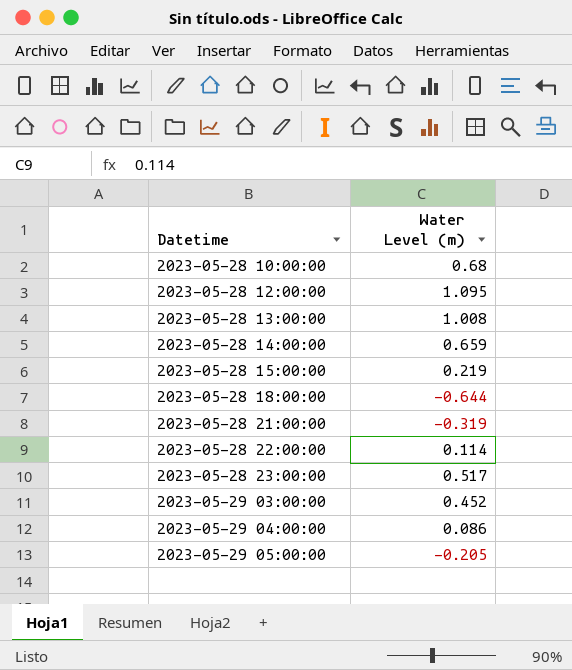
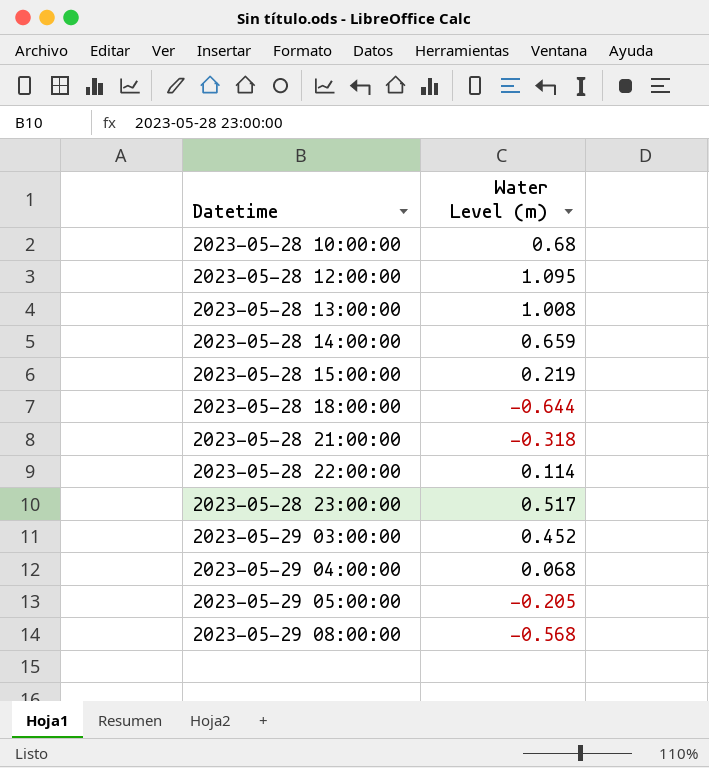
2023-05-28 21:00:00 | Water Level (m): -0.319 -> -0.318
2023-05-29 04:00:00 | Water Level (m): 0.086 -> 0.068
row 2023-05-29 08:00:00: none -> -0.568

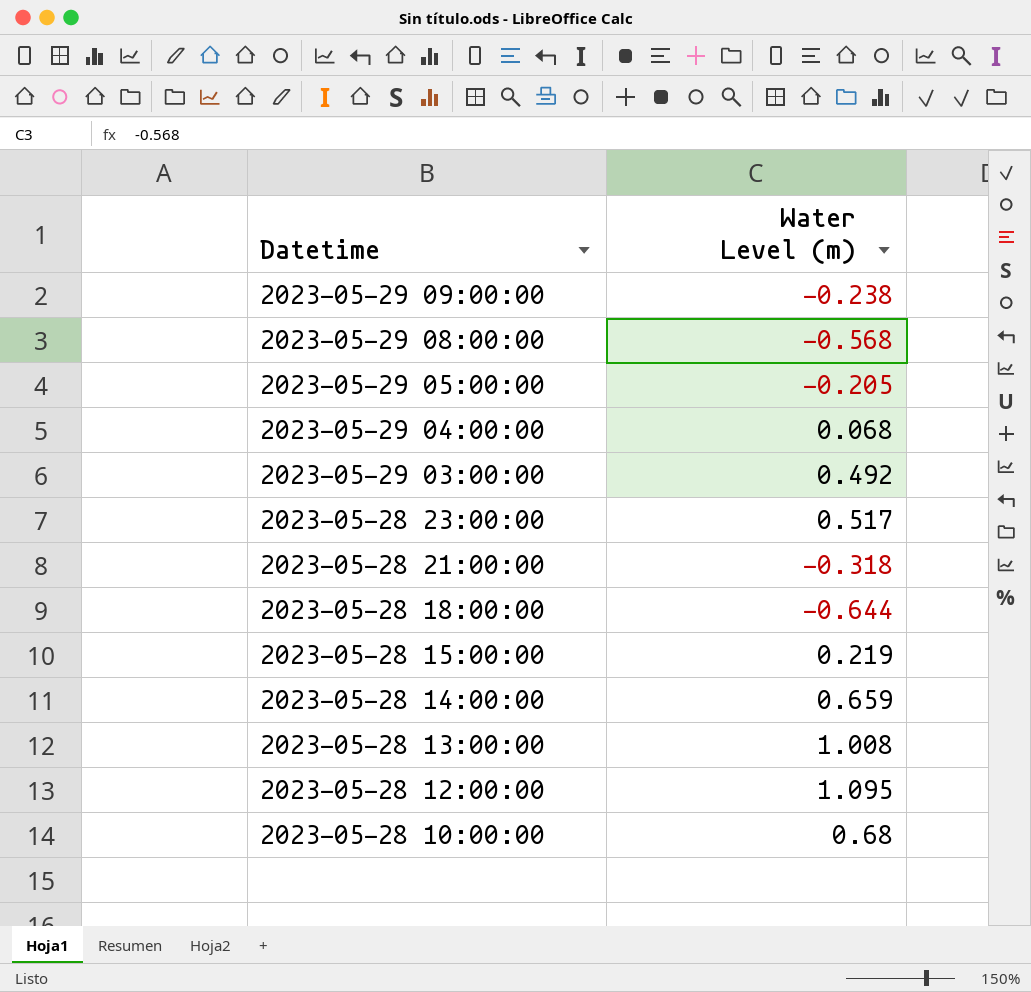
row order: Datetime ascending -> Datetime descending
row 2023-05-28 22:00:00: 0.114 -> none
row 2023-05-29 09:00:00: none -> -0.238
2023-05-29 03:00:00 | Water Level (m): 0.452 -> 0.492

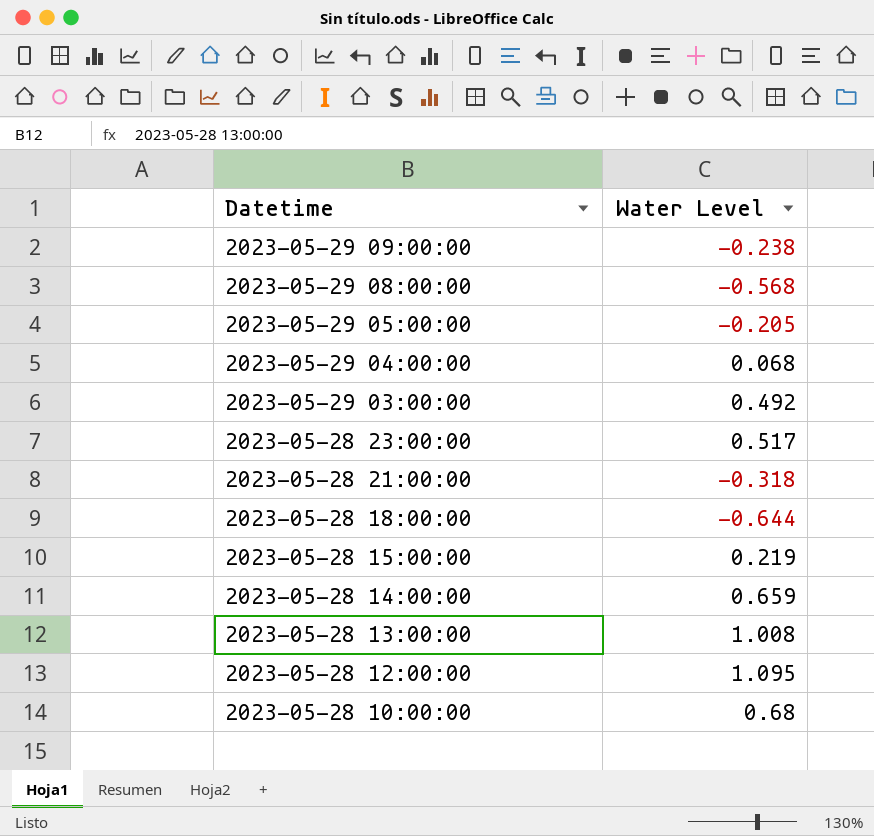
column name: Water Level (m) -> Water Level

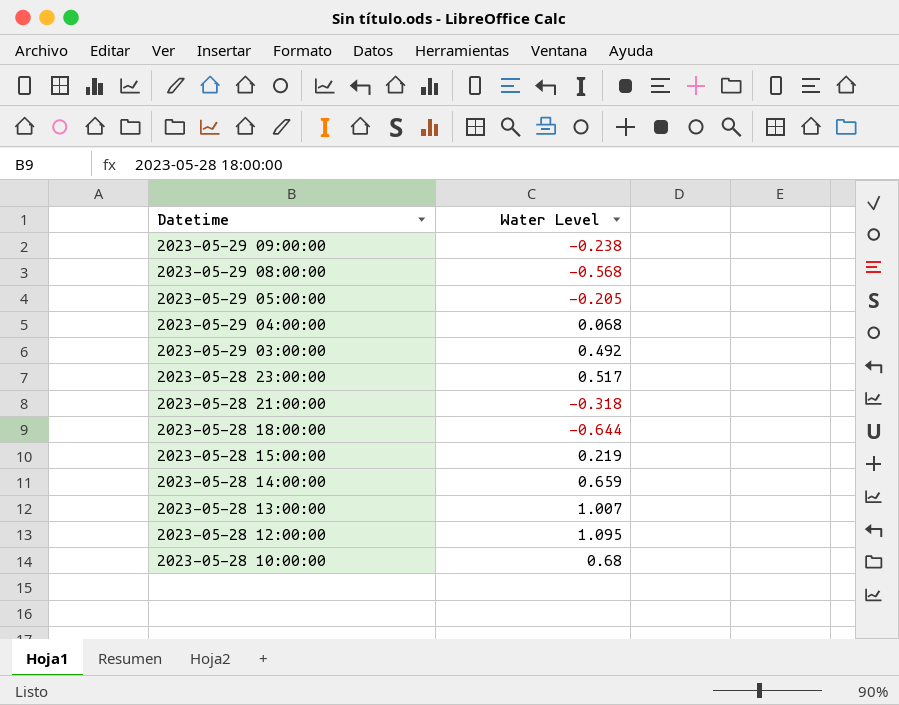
2023-05-28 13:00:00 | Water Level: 1.008 -> 1.007

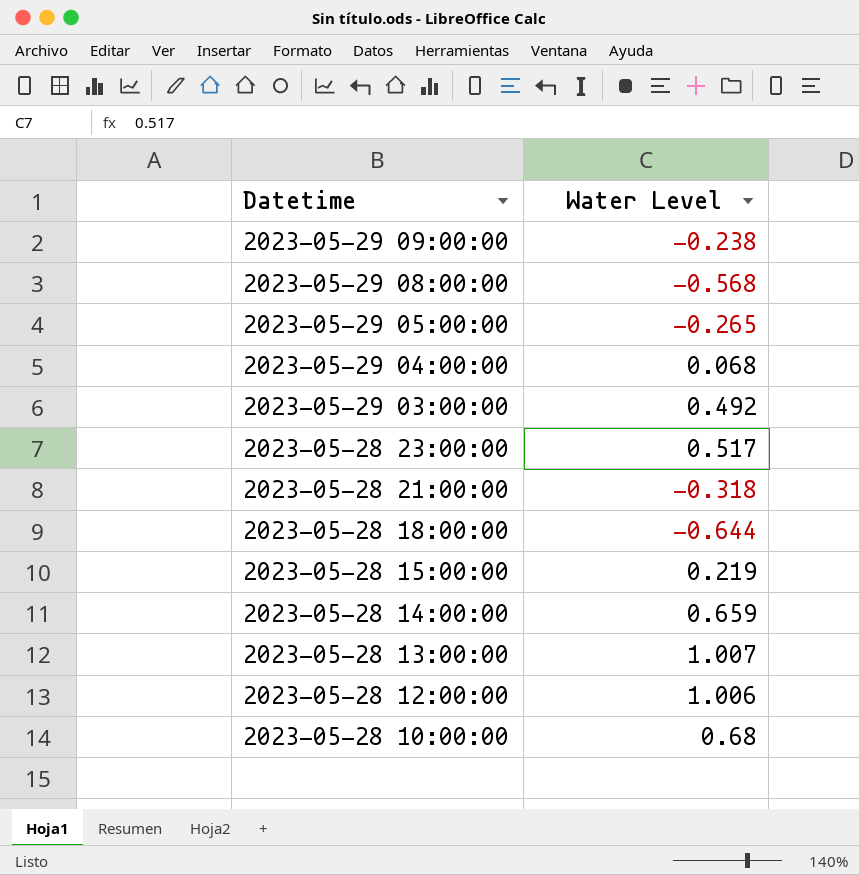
2023-05-29 05:00:00 | Water Level: -0.205 -> -0.265
2023-05-28 12:00:00 | Water Level: 1.095 -> 1.006

